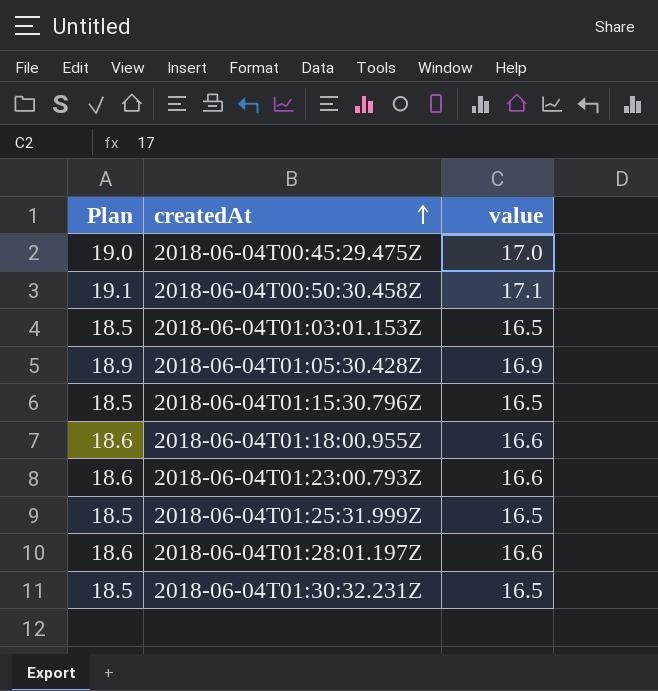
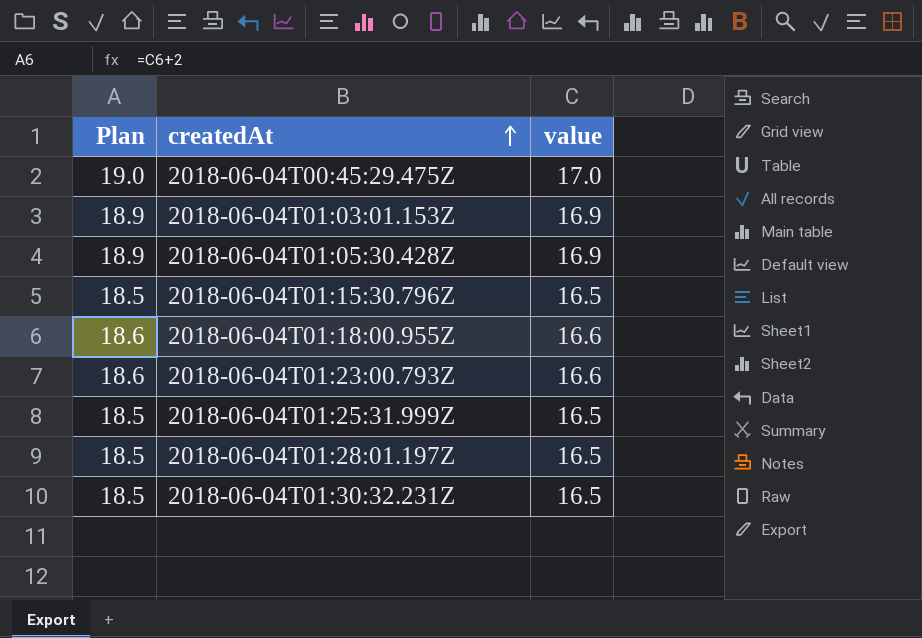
row 2018-06-04T00:50:30.458Z: 19.1 | 17.1 -> none
2018-06-04T01:03:01.153Z | Plan: 18.5 -> 18.9
2018-06-04T01:03:01.153Z | value: 16.5 -> 16.9
2018-06-04T01:28:01.197Z | Plan: 18.6 -> 18.5
2018-06-04T01:28:01.197Z | value: 16.6 -> 16.5

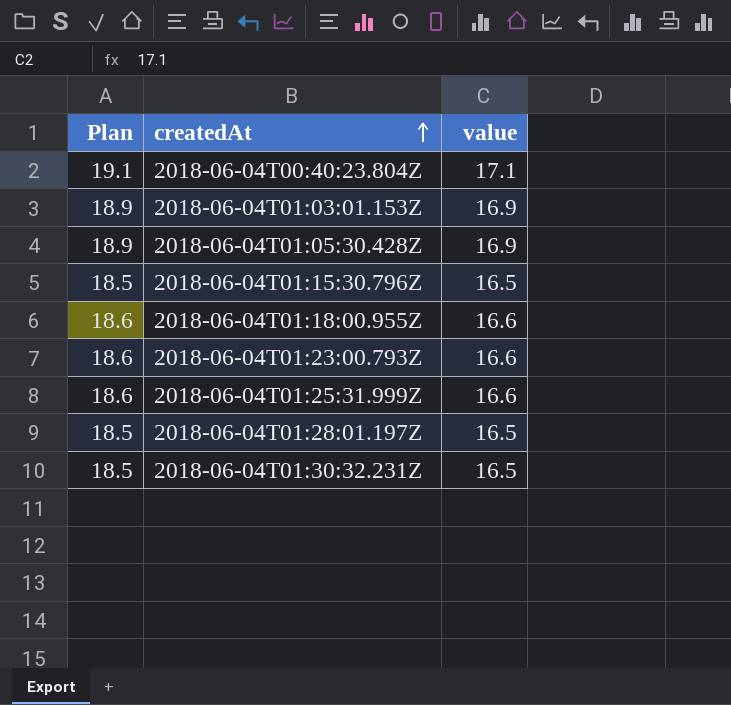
row 2018-06-04T00:45:29.475Z: 19.0 | 17.0 -> none
row 2018-06-04T00:40:23.804Z: none -> 19.1 | 17.1
2018-06-04T01:25:31.999Z | Plan: 18.5 -> 18.6
2018-06-04T01:25:31.999Z | value: 16.5 -> 16.6

